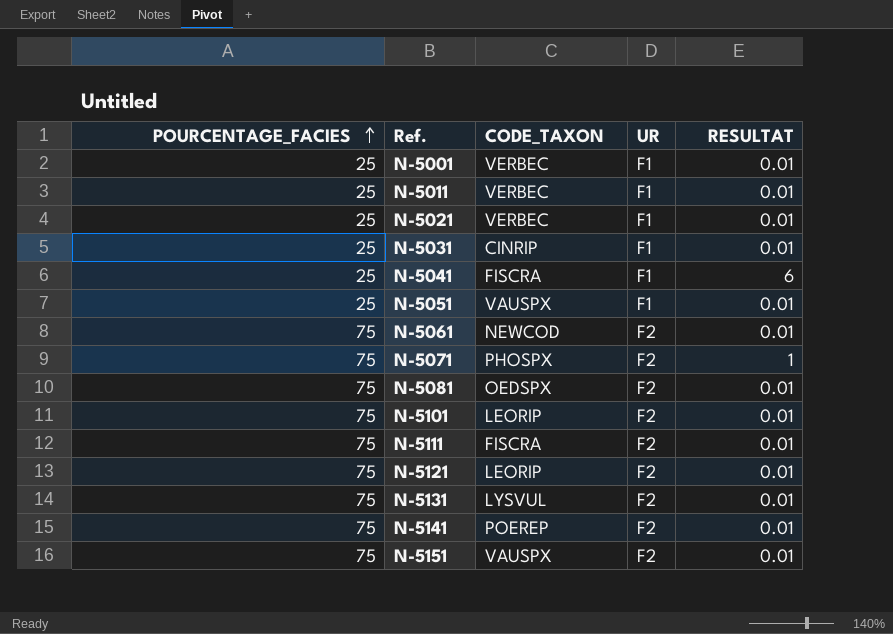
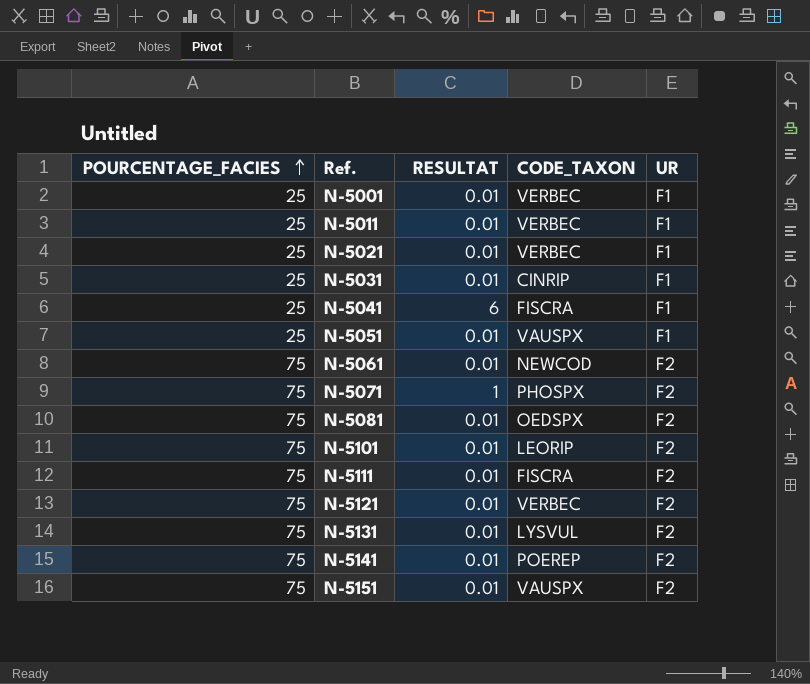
column RESULTAT | position: 5 -> 3
N-5121 | CODE_TAXON: LEORIP -> VERBEC

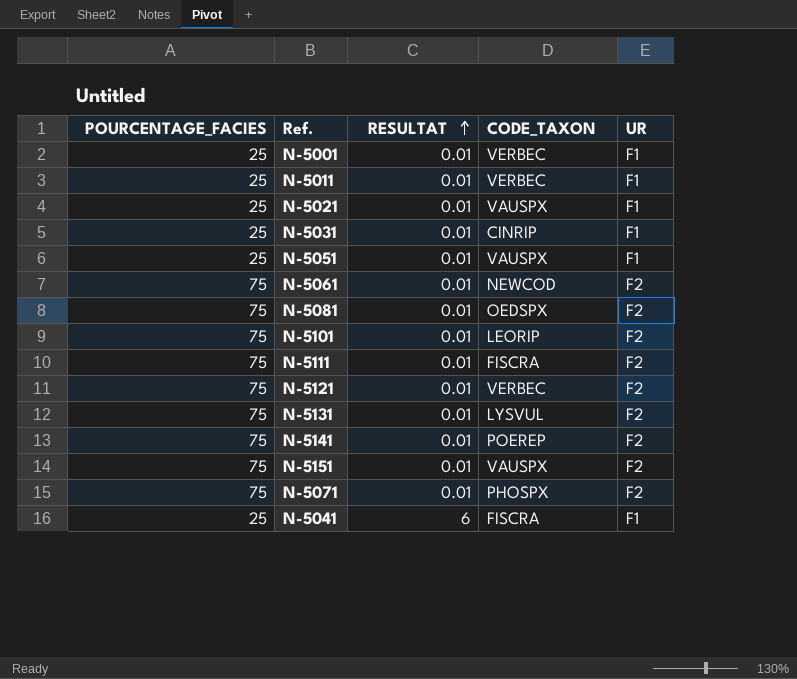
row order: POURCENTAGE_FACIES ascending -> RESULTAT ascending
N-5021 | CODE_TAXON: VERBEC -> VAUSPX
N-5071 | RESULTAT: 1 -> 0.01

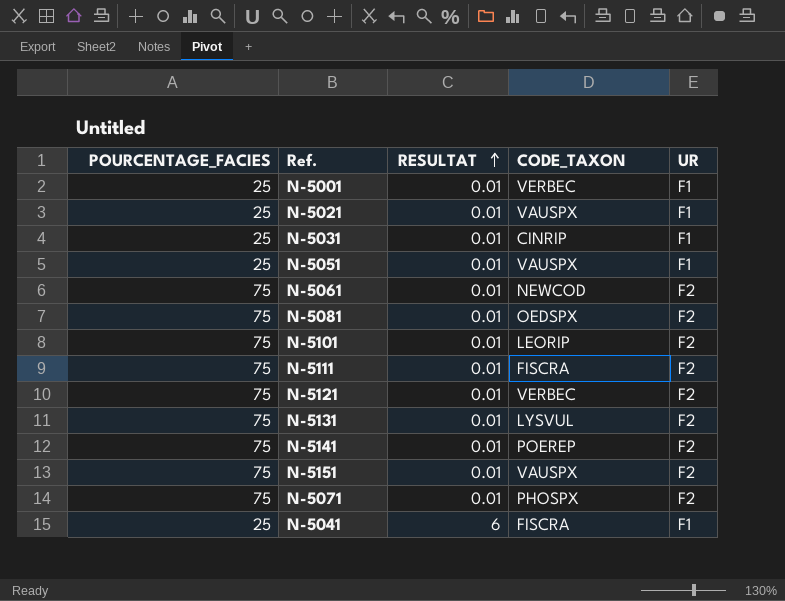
row N-5011: 25 | 0.01 | VERBEC | F1 -> none

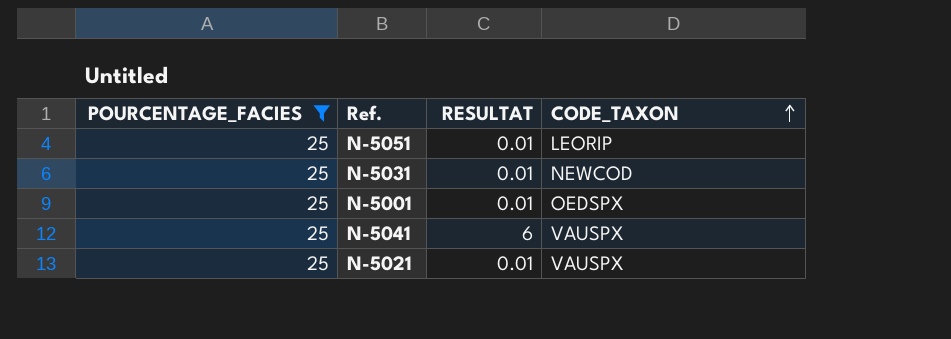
filter: none -> POURCENTAGE_FACIES = 25
row order: RESULTAT ascending -> CODE_TAXON ascending
column UR | position: 5 -> none
N-5051 | CODE_TAXON: VAUSPX -> LEORIP
N-5031 | CODE_TAXON: CINRIP -> NEWCOD
N-5001 | CODE_TAXON: VERBEC -> OEDSPX
N-5041 | CODE_TAXON: FISCRA -> VAUSPX

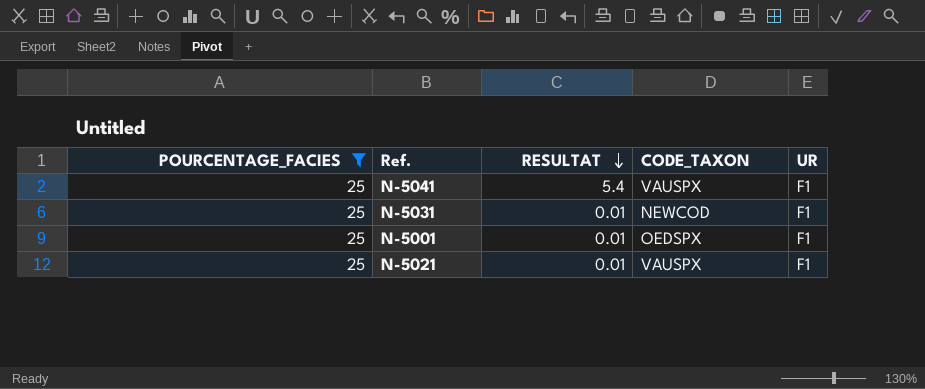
row order: CODE_TAXON ascending -> RESULTAT descending
column UR | position: none -> 5
row N-5051: 25 | 0.01 | LEORIP -> none
N-5041 | RESULTAT: 6 -> 5.4

